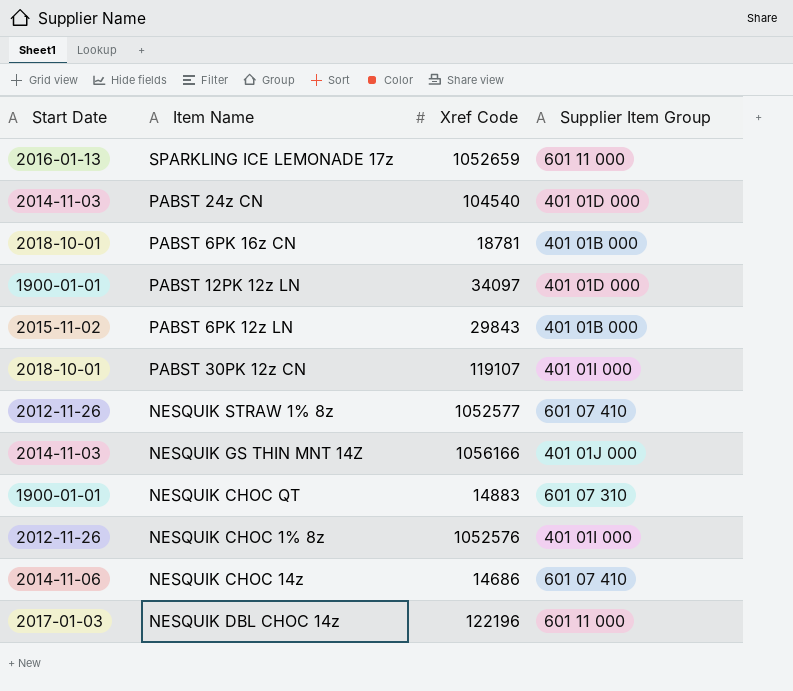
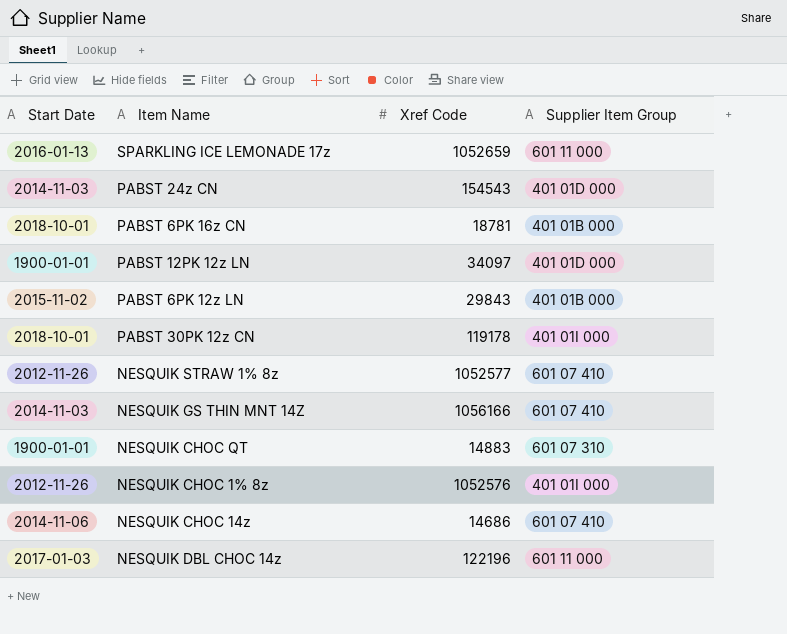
PABST 24z CN | Xref Code: 104540 -> 154543
PABST 30PK 12z CN | Xref Code: 119107 -> 119178
NESQUIK GS THIN MNT 14Z | Supplier Item Group: 401 01J 000 -> 601 07 410

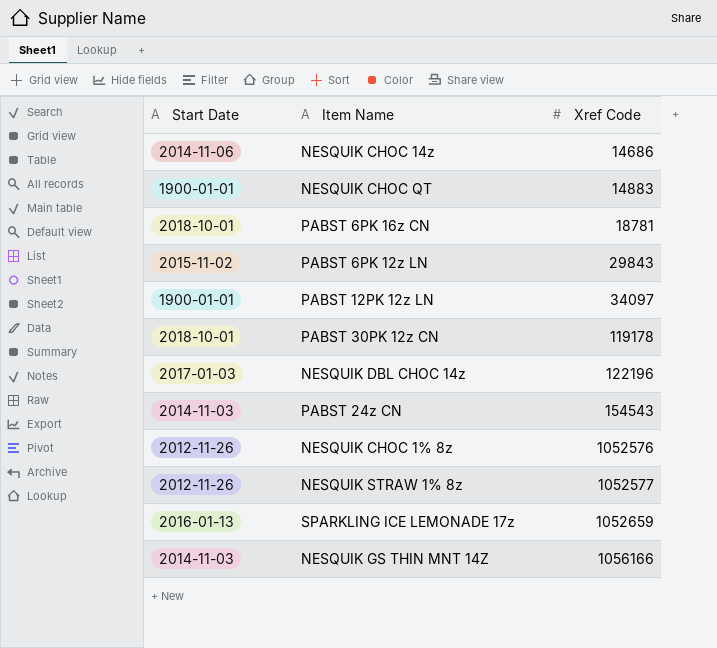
row order: none -> Xref Code ascending
column Supplier Item Group | position: 4 -> none

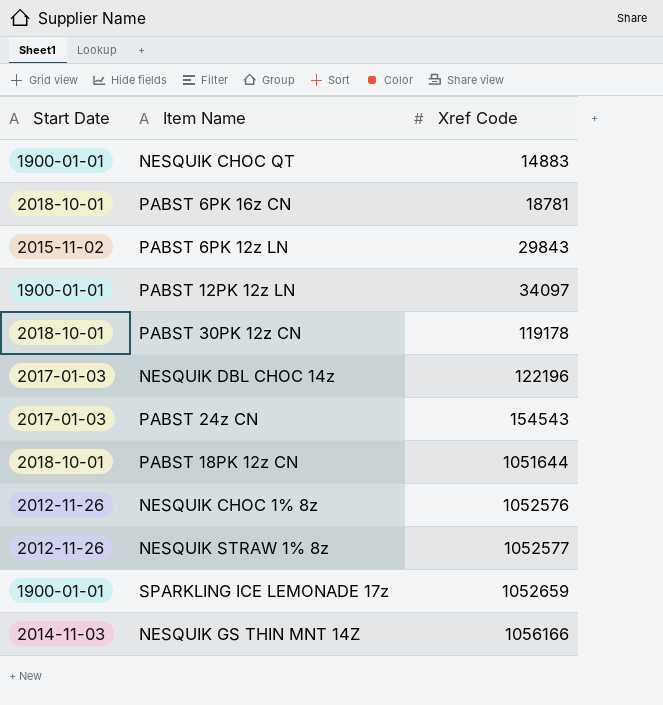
row NESQUIK CHOC 14z: 2014-11-06 | 14686 -> none
PABST 24z CN | Start Date: 2014-11-03 -> 2017-01-03
row PABST 18PK 12z CN: none -> 2018-10-01 | 1051644
SPARKLING ICE LEMONADE 17z | Start Date: 2016-01-13 -> 1900-01-01

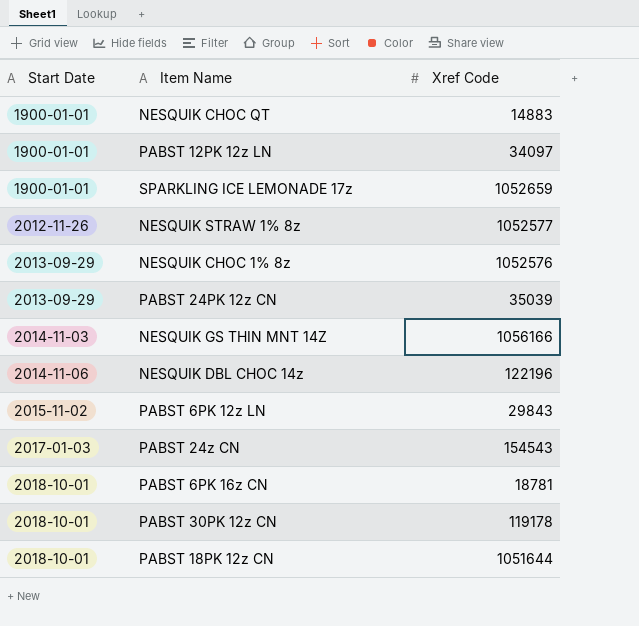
row order: Xref Code ascending -> Start Date ascending
NESQUIK CHOC 1% 8z | Start Date: 2012-11-26 -> 2013-09-29
row PABST 24PK 12z CN: none -> 2013-09-29 | 35039
NESQUIK DBL CHOC 14z | Start Date: 2017-01-03 -> 2014-11-06

